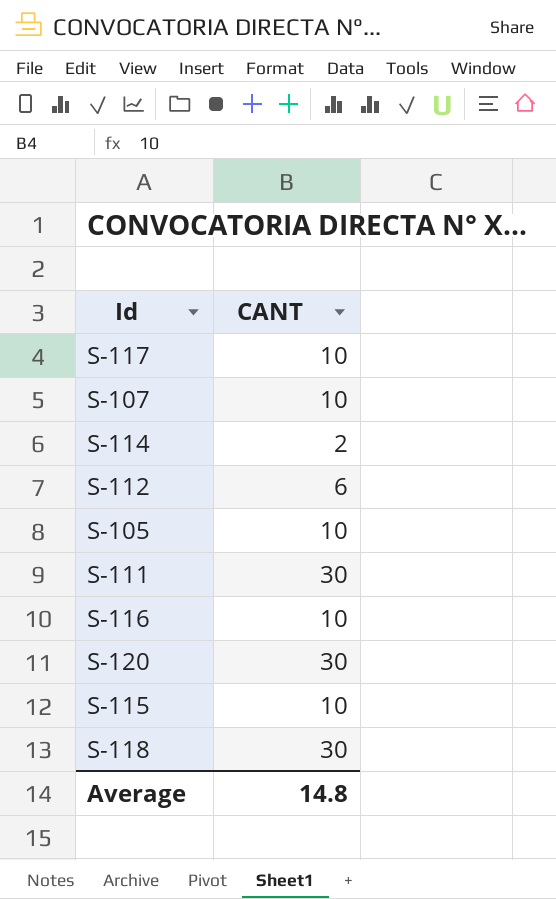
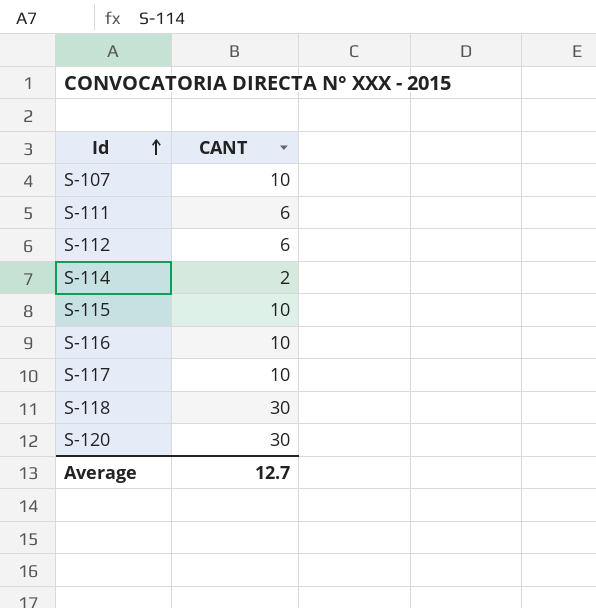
row order: none -> Id ascending
row S-105: 10 -> none
S-111 | CANT: 30 -> 6
Average | CANT: 14.8 -> 12.7

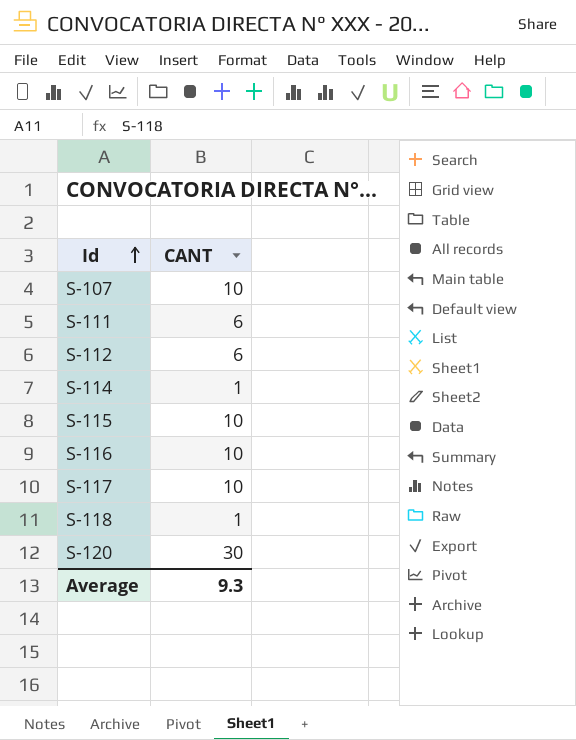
S-114 | CANT: 2 -> 1
S-118 | CANT: 30 -> 1
Average | CANT: 12.7 -> 9.3

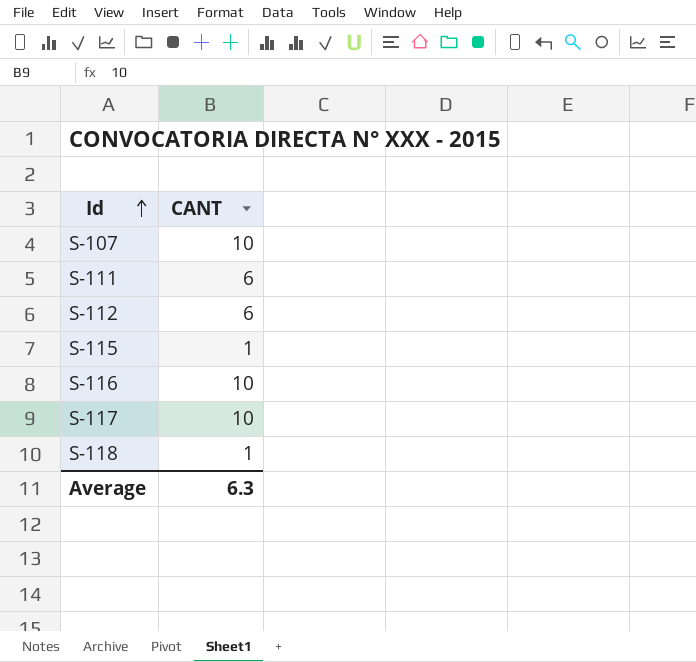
row S-114: 1 -> none
row S-120: 30 -> none
S-115 | CANT: 10 -> 1
Average | CANT: 9.3 -> 6.3

